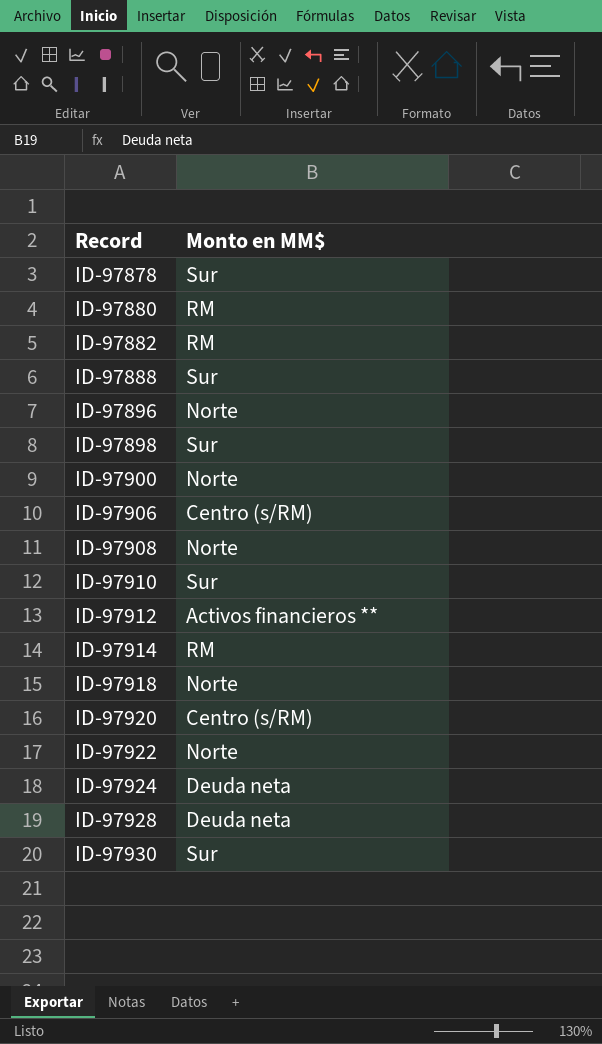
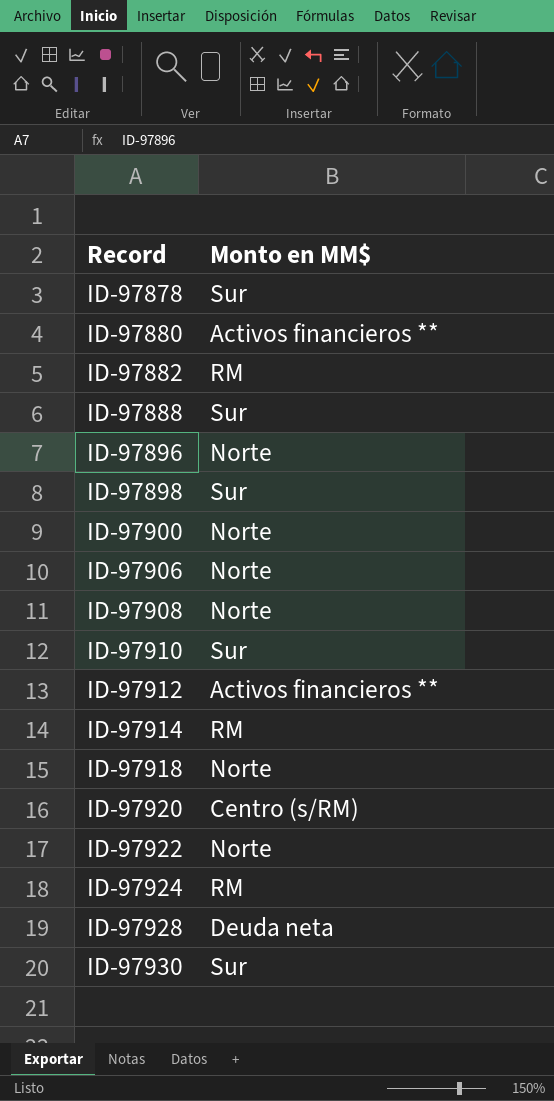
ID-97880 | Monto en MM$: RM -> Activos financieros **
ID-97906 | Monto en MM$: Centro (s/RM) -> Norte
ID-97924 | Monto en MM$: Deuda neta -> RM

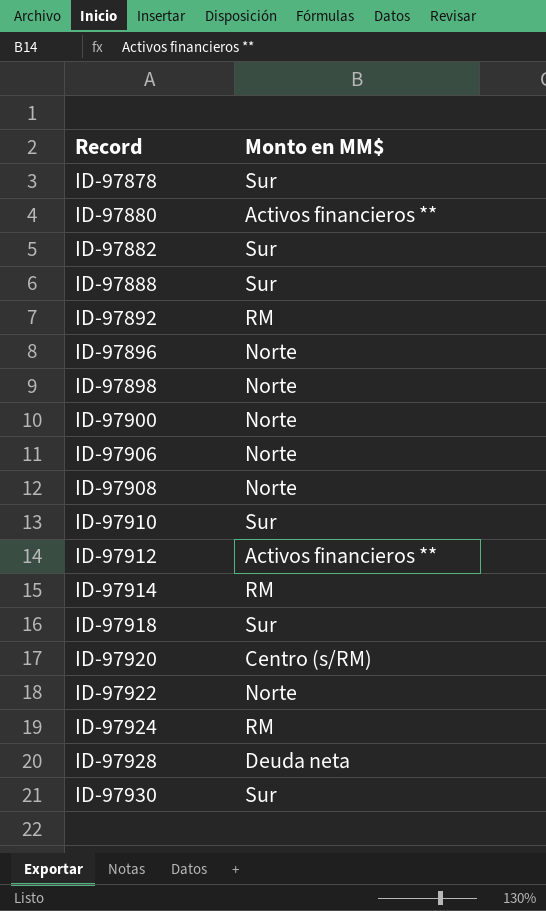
ID-97882 | Monto en MM$: RM -> Sur
row ID-97892: none -> RM
ID-97898 | Monto en MM$: Sur -> Norte
ID-97918 | Monto en MM$: Norte -> Sur

